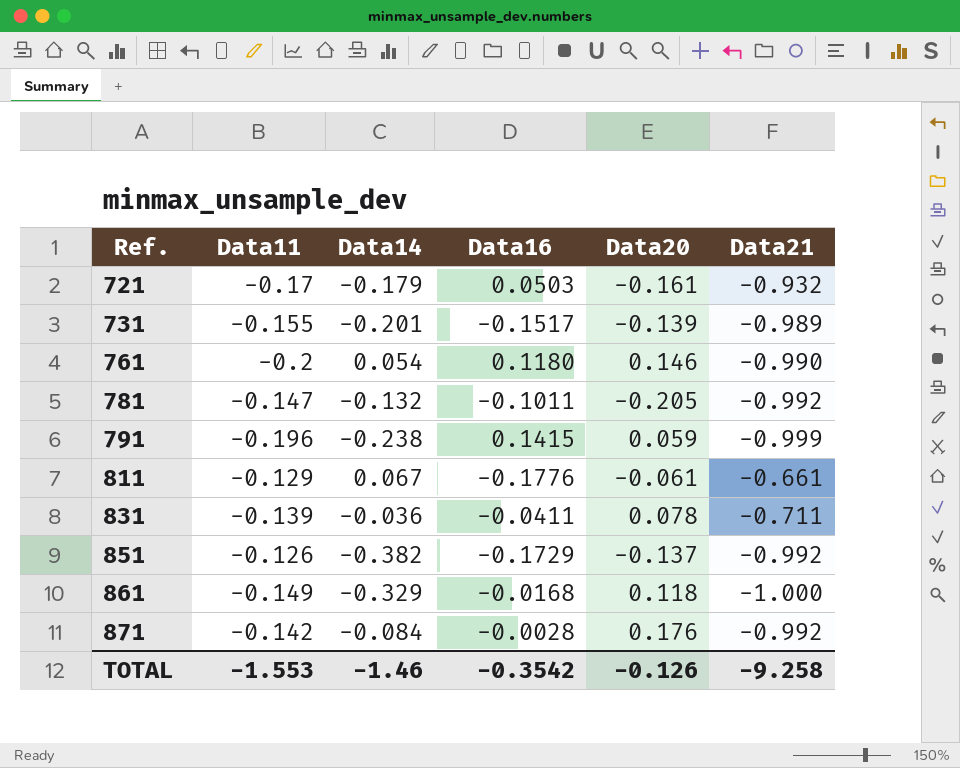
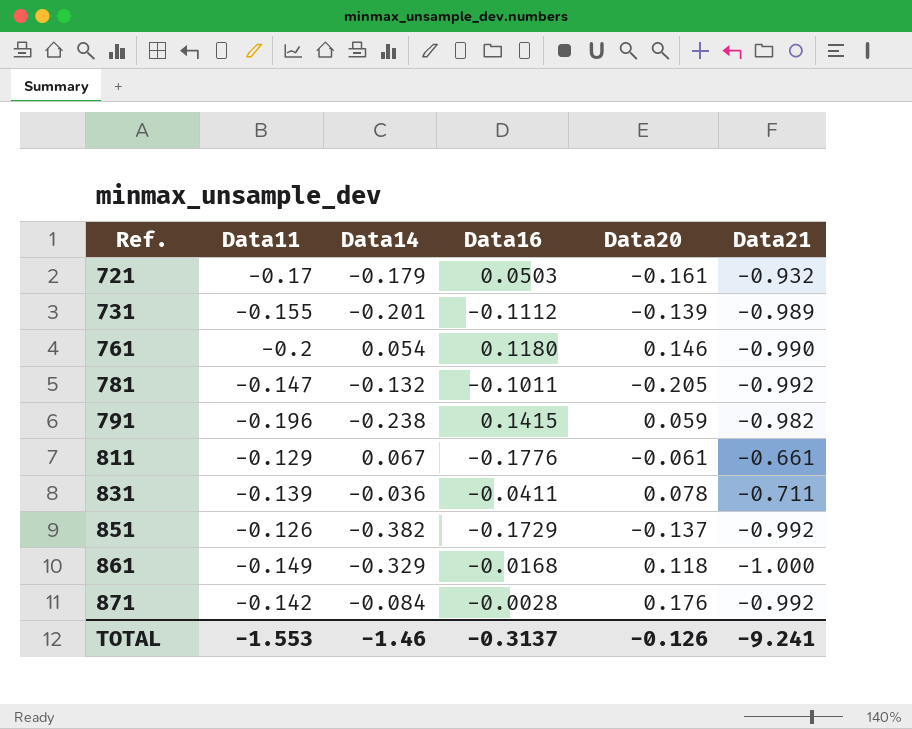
731 | Data16: -0.1517 -> -0.1112
791 | Data21: -0.999 -> -0.982
TOTAL | Data16: -0.3542 -> -0.3137
TOTAL | Data21: -9.258 -> -9.241

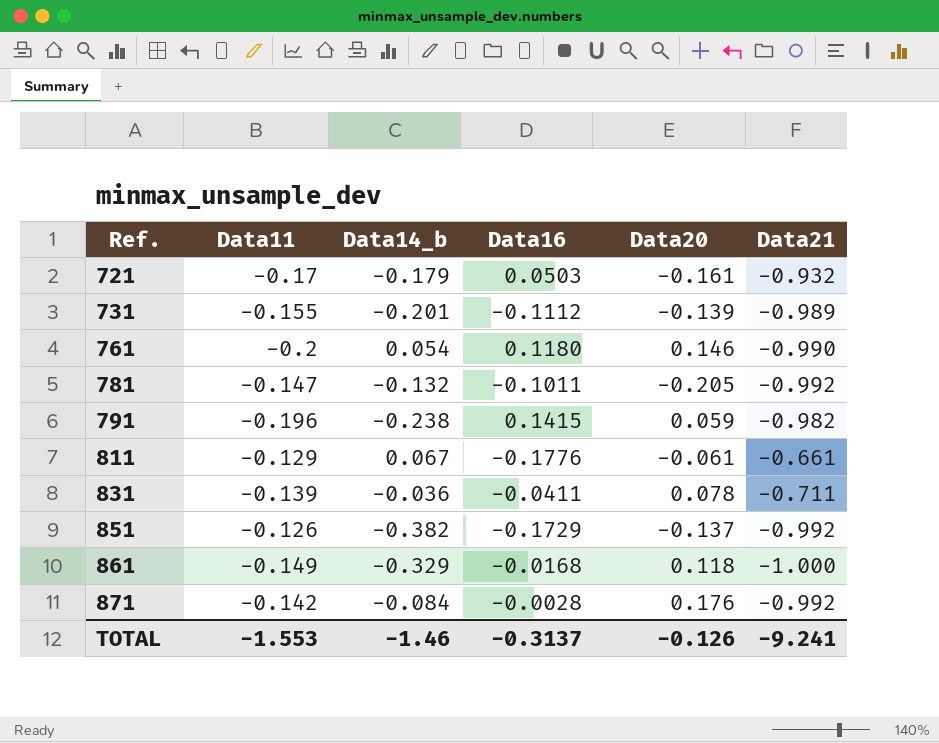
column name: Data14 -> Data14_b

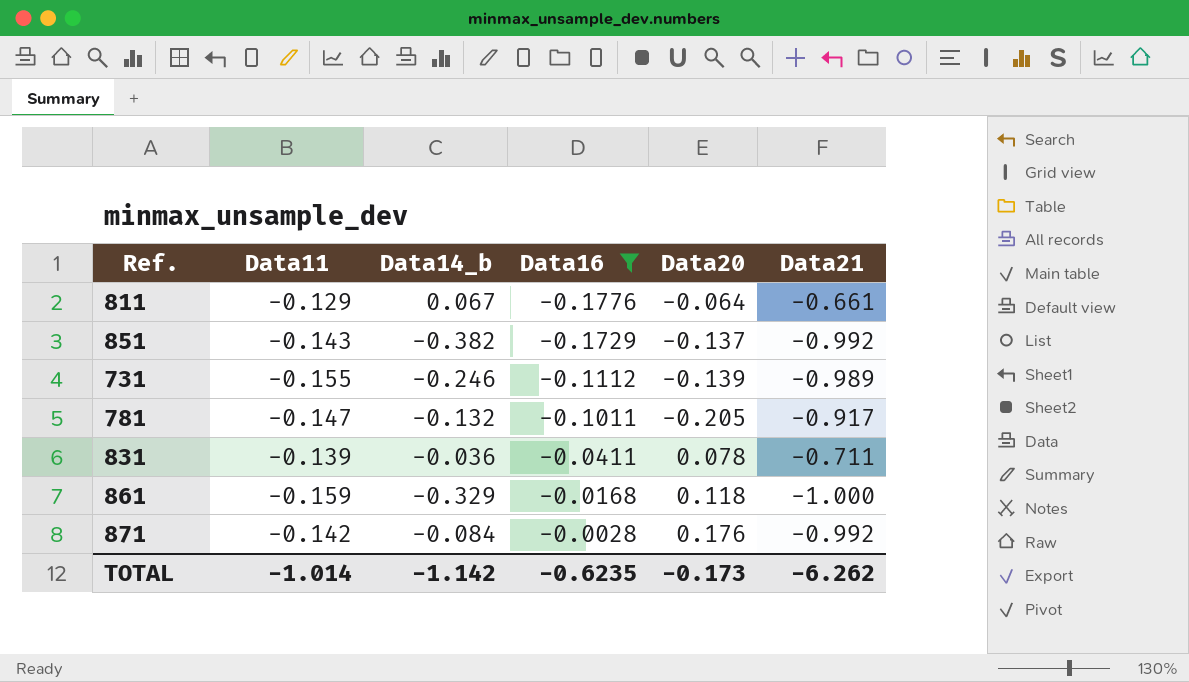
filter: none -> Data16 <= -0.0028
row order: Ref. ascending -> Data16 ascending
811 | Data20: -0.061 -> -0.064
851 | Data11: -0.126 -> -0.143
731 | Data14_b: -0.201 -> -0.246
781 | Data21: -0.992 -> -0.917
861 | Data11: -0.149 -> -0.159
TOTAL | Data11: -1.553 -> -1.014
TOTAL | Data14_b: -1.46 -> -1.142
TOTAL | Data16: -0.3137 -> -0.6235
TOTAL | Data20: -0.126 -> -0.173
TOTAL | Data21: -9.241 -> -6.262

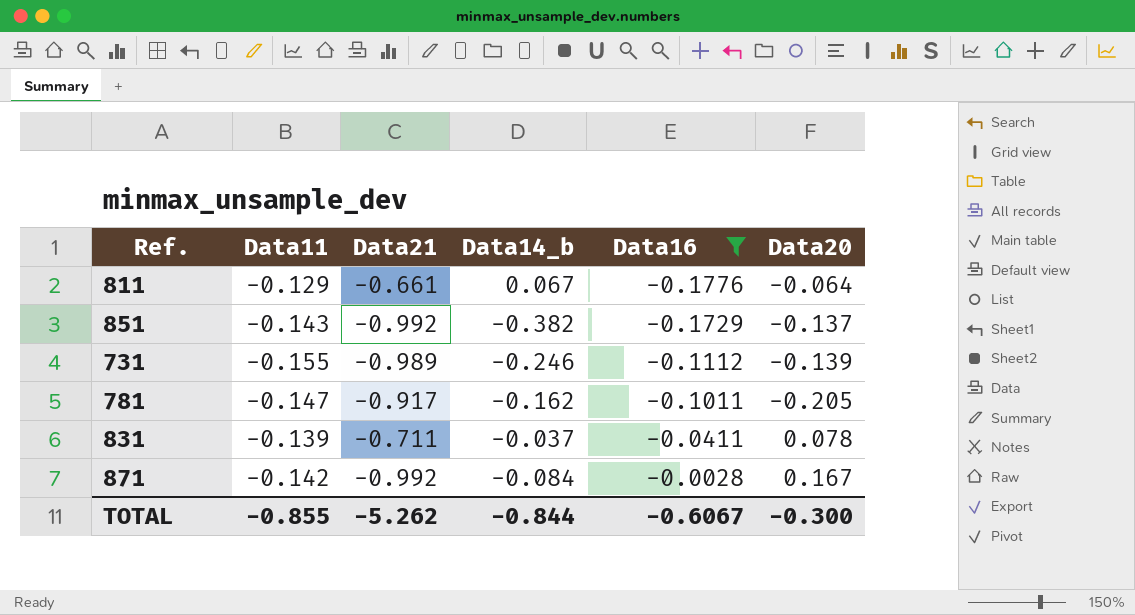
column Data21 | position: 6 -> 3
row 861: -0.159 | -0.329 | -0.0168 | 0.118 | -1.000 -> none
781 | Data14_b: -0.132 -> -0.162
831 | Data14_b: -0.036 -> -0.037
871 | Data20: 0.176 -> 0.167
TOTAL | Data11: -1.014 -> -0.855
TOTAL | Data21: -6.262 -> -5.262
TOTAL | Data14_b: -1.142 -> -0.844
TOTAL | Data16: -0.6235 -> -0.6067
TOTAL | Data20: -0.173 -> -0.300

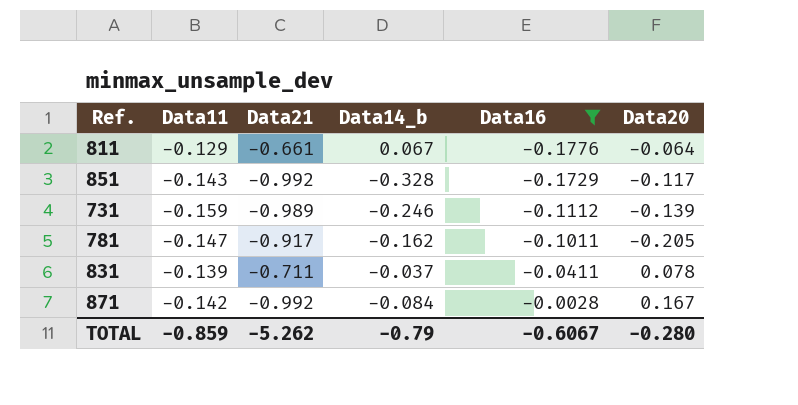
851 | Data14_b: -0.382 -> -0.328
851 | Data20: -0.137 -> -0.117
731 | Data11: -0.155 -> -0.159
TOTAL | Data11: -0.855 -> -0.859
TOTAL | Data14_b: -0.844 -> -0.79
TOTAL | Data20: -0.300 -> -0.280

